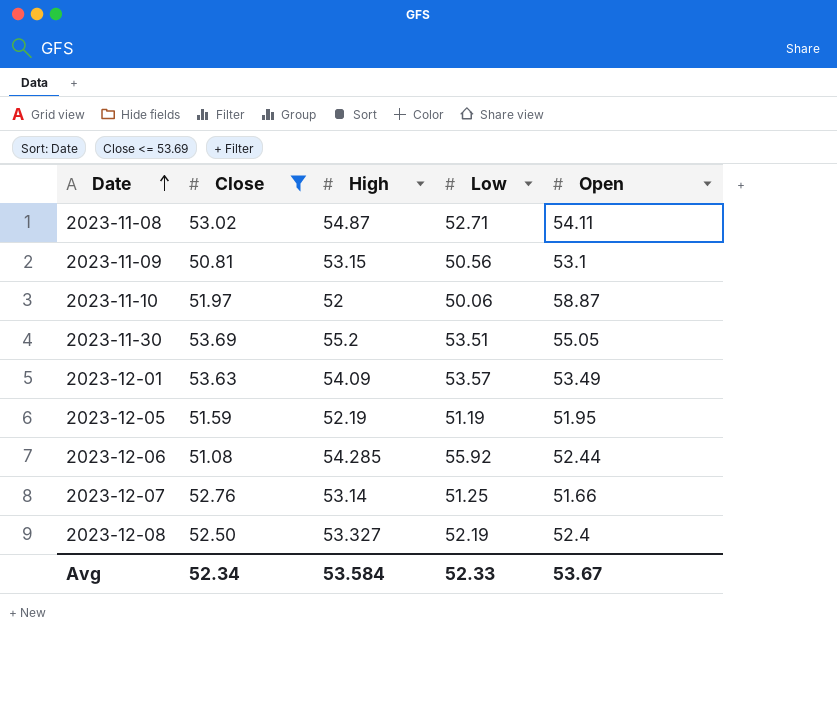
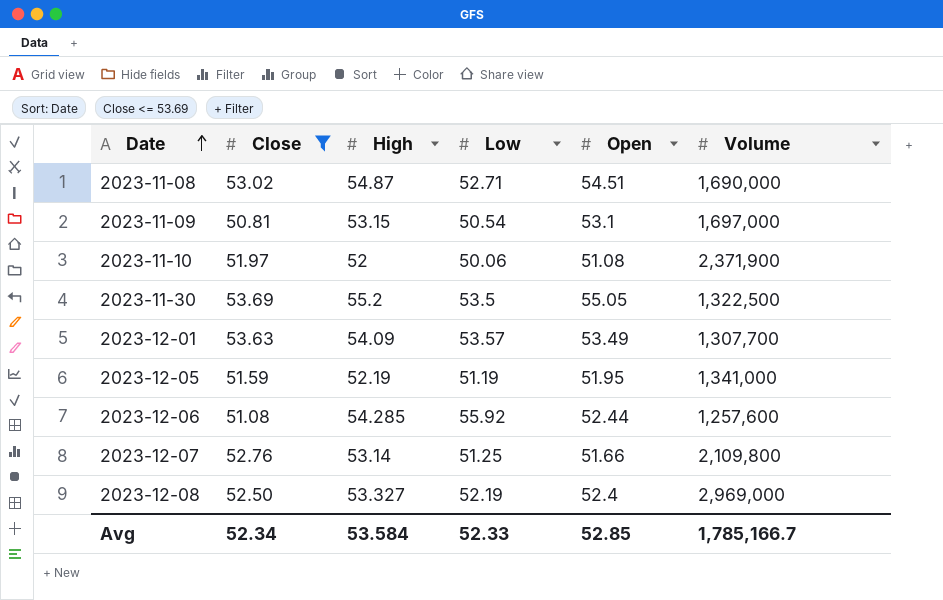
column Volume | position: none -> 6
2023-11-08 | Open: 54.11 -> 54.51
2023-11-09 | Low: 50.56 -> 50.54
2023-11-10 | Open: 58.87 -> 51.08
2023-11-30 | Low: 53.51 -> 53.5
Avg | Open: 53.67 -> 52.85

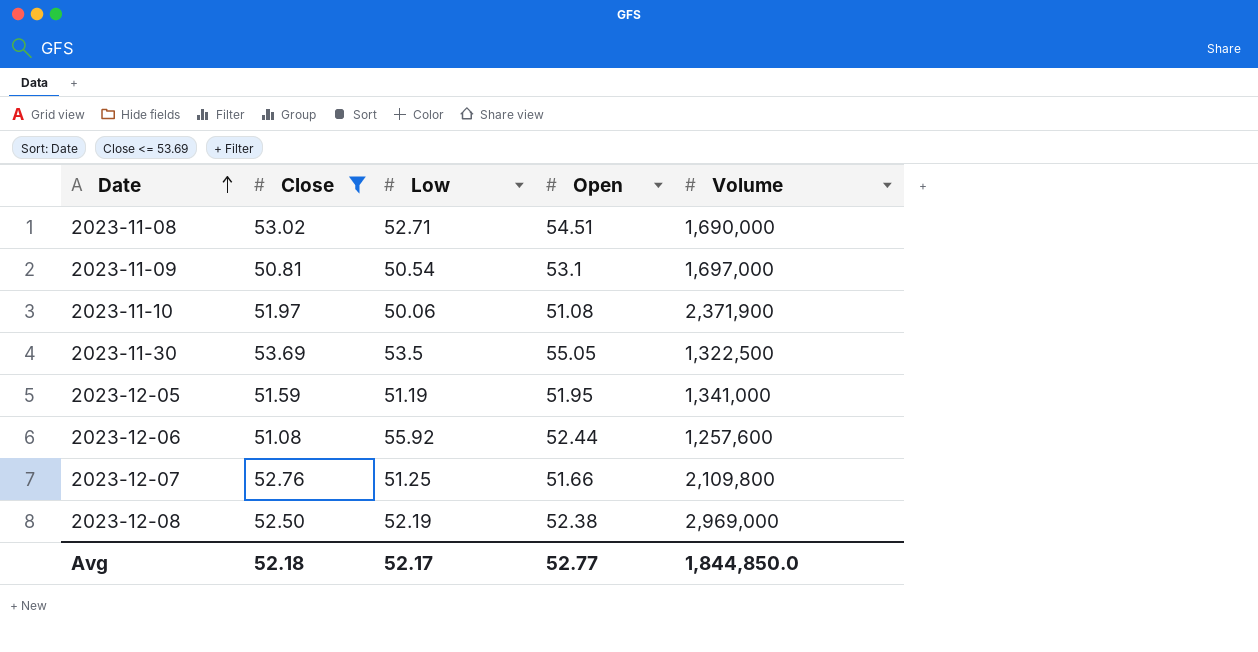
column High | position: 3 -> none
row 2023-12-01: 53.63 | 54.09 | 53.57 | 53.49 | 1,307,700 -> none
2023-12-08 | Open: 52.4 -> 52.38
Avg | Close: 52.34 -> 52.18
Avg | Low: 52.33 -> 52.17
Avg | Open: 52.85 -> 52.77
Avg | Volume: 1,785,166.7 -> 1,844,850.0

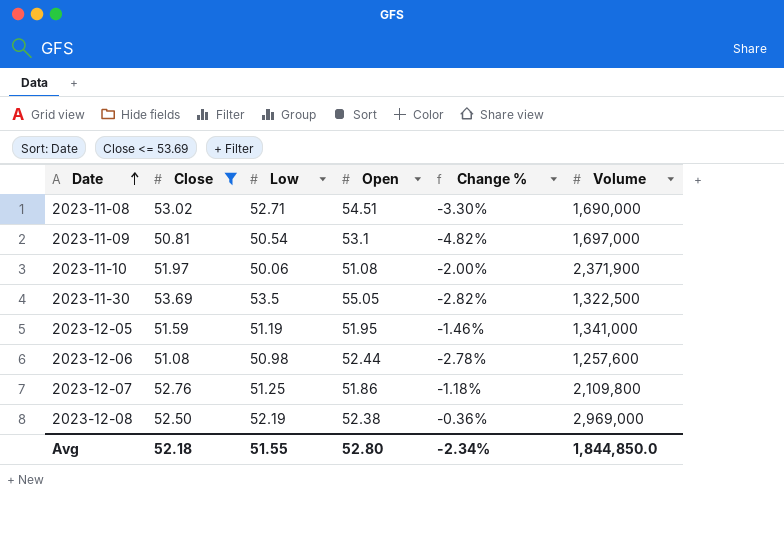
column Change % | formula: none -> ([Low] - [Open]) / [Open]
2023-12-06 | Low: 55.92 -> 50.98
2023-12-07 | Open: 51.66 -> 51.86
Avg | Low: 52.17 -> 51.55
Avg | Open: 52.77 -> 52.80

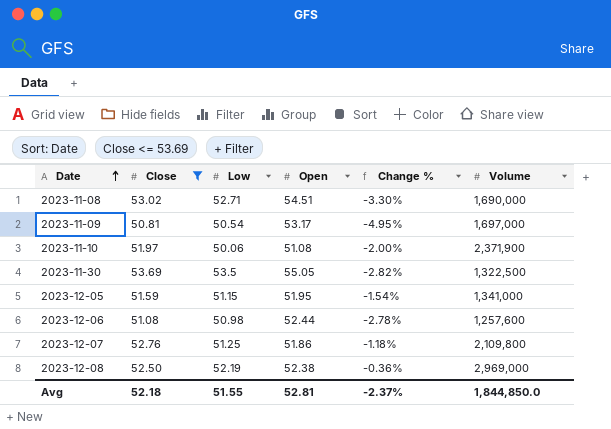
2023-11-09 | Open: 53.1 -> 53.17
2023-11-09 | Change %: -4.82% -> -4.95%
2023-12-05 | Low: 51.19 -> 51.15
2023-12-05 | Change %: -1.46% -> -1.54%
Avg | Open: 52.80 -> 52.81
Avg | Change %: -2.34% -> -2.37%

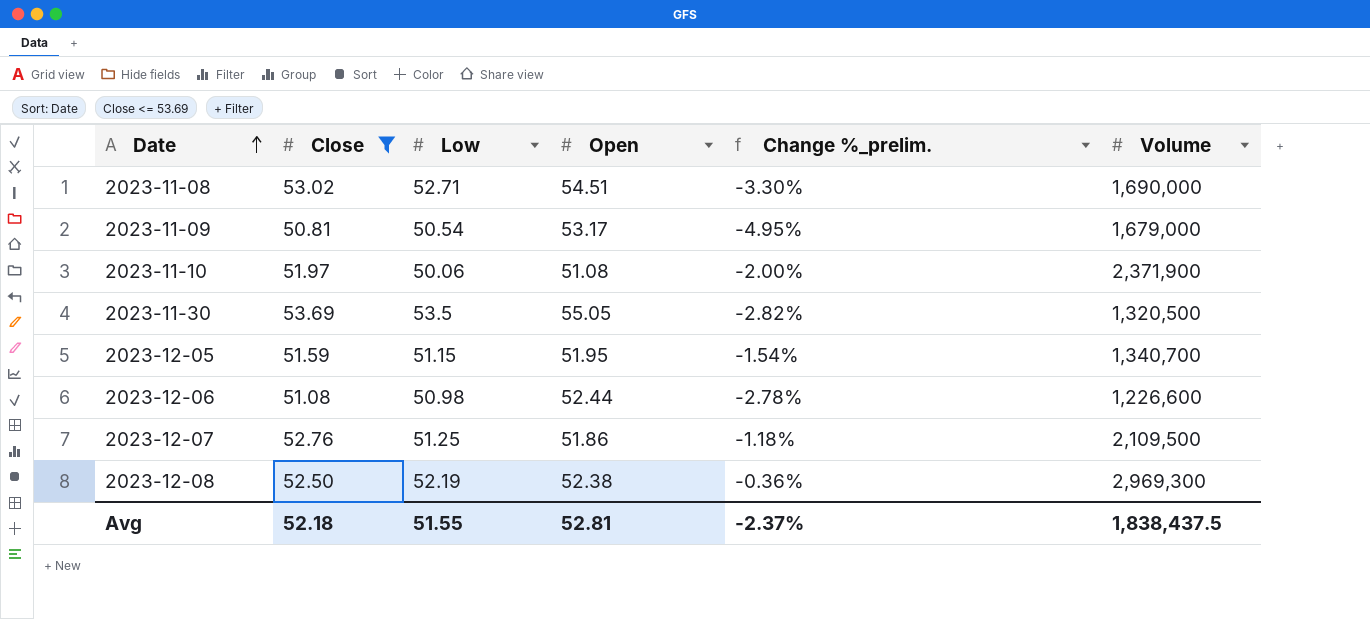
column name: Change % -> Change %_prelim.
2023-11-09 | Volume: 1,697,000 -> 1,679,000
2023-11-30 | Volume: 1,322,500 -> 1,320,500
2023-12-05 | Volume: 1,341,000 -> 1,340,700
2023-12-06 | Volume: 1,257,600 -> 1,226,600
2023-12-07 | Volume: 2,109,800 -> 2,109,500
2023-12-08 | Volume: 2,969,000 -> 2,969,300
Avg | Volume: 1,844,850.0 -> 1,838,437.5

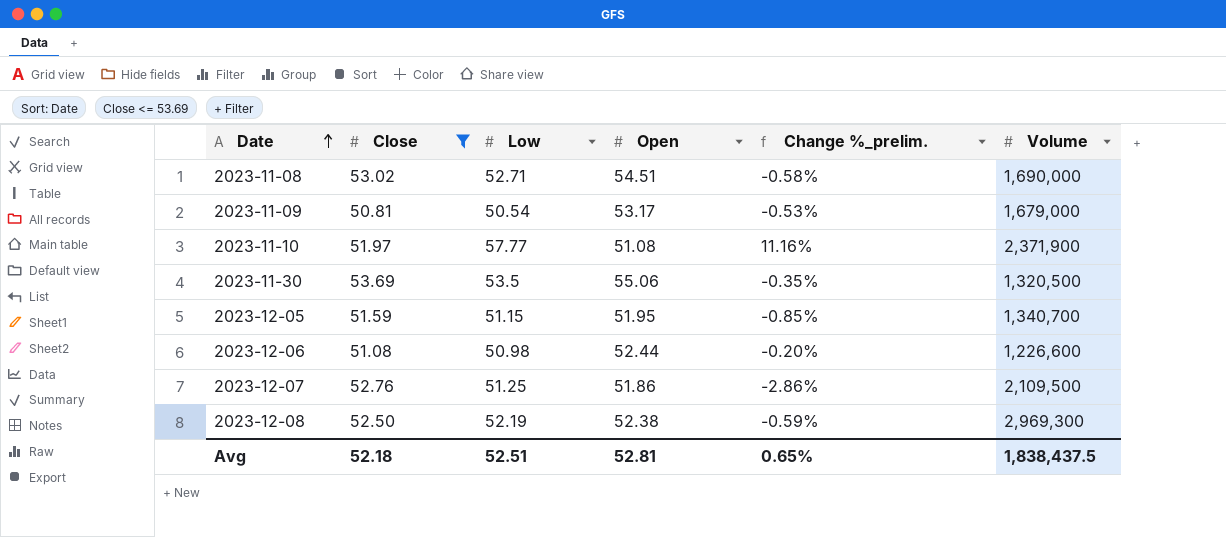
column Change %_prelim. | formula: ([Low] - [Open]) / [Open] -> ([Low] - [Close]) / [Close]
2023-11-10 | Low: 50.06 -> 57.77
2023-11-30 | Open: 55.05 -> 55.06
Avg | Low: 51.55 -> 52.51
Avg | Change %_prelim.: -2.37% -> 0.65%

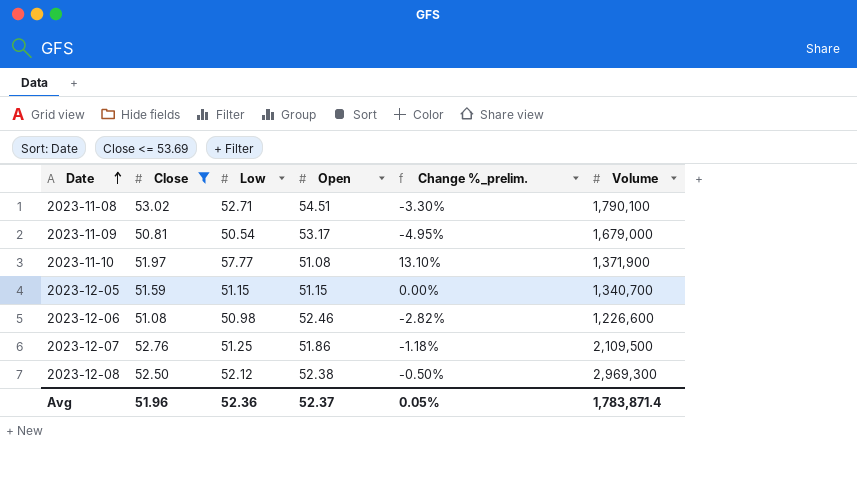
column Change %_prelim. | formula: ([Low] - [Close]) / [Close] -> ([Low] - [Open]) / [Open]
row 2023-11-30: 53.69 | 53.5 | 55.06 | -0.35% | 1,320,500 -> none
2023-11-08 | Volume: 1,690,000 -> 1,790,100
2023-11-10 | Volume: 2,371,900 -> 1,371,900
2023-12-05 | Open: 51.95 -> 51.15
2023-12-06 | Open: 52.44 -> 52.46
2023-12-08 | Low: 52.19 -> 52.12
Avg | Close: 52.18 -> 51.96
Avg | Low: 52.51 -> 52.36
Avg | Open: 52.81 -> 52.37
Avg | Change %_prelim.: 0.65% -> 0.05%
Avg | Volume: 1,838,437.5 -> 1,783,871.4

